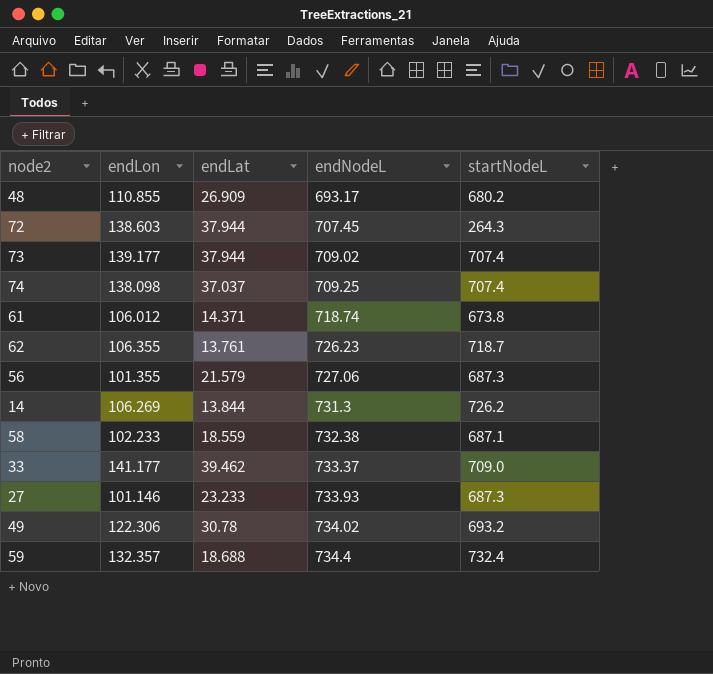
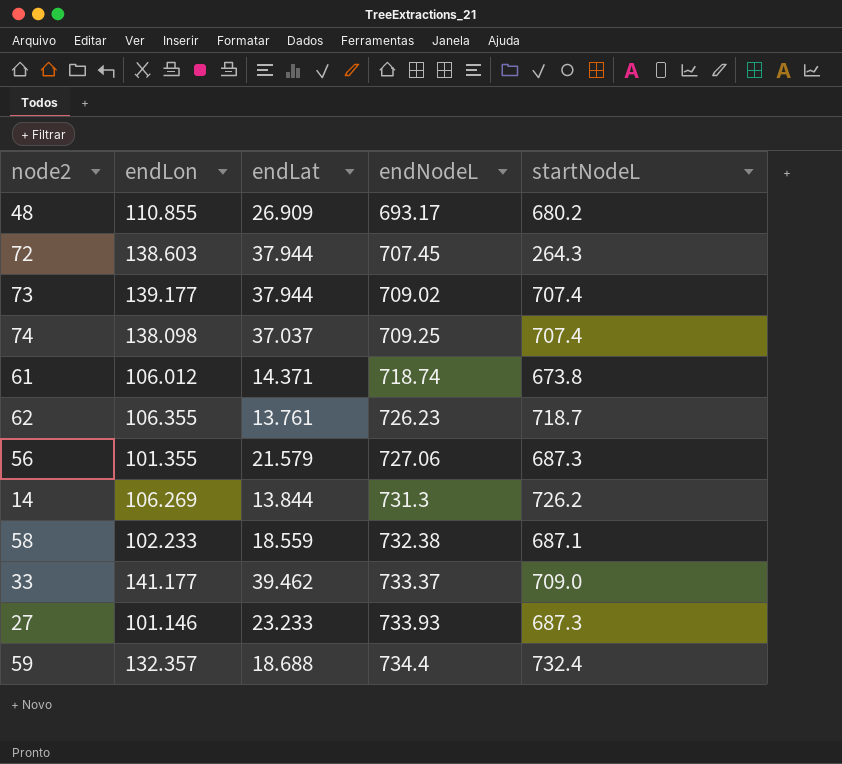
row 49: 122.306 | 30.78 | 734.02 | 693.2 -> none

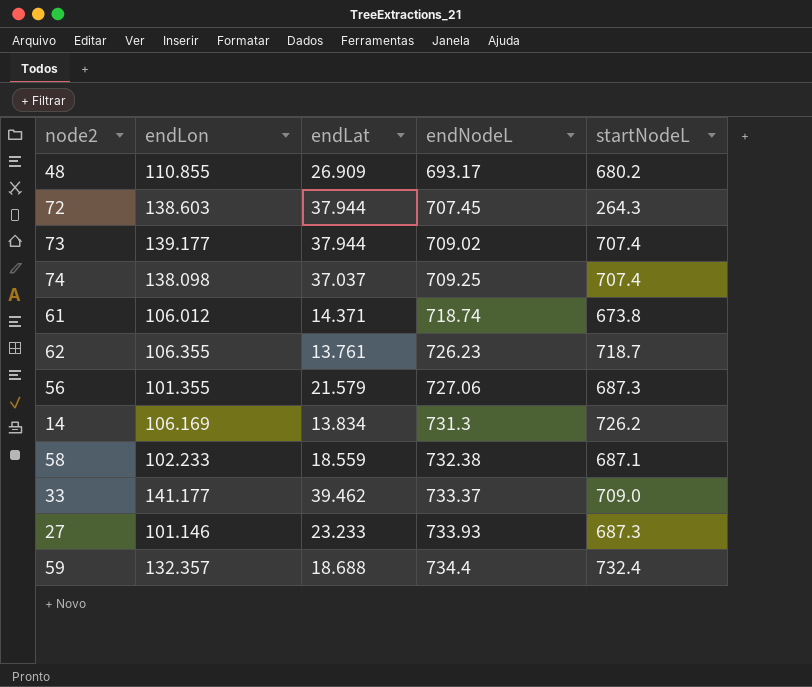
14 | endLon: 106.269 -> 106.169
14 | endLat: 13.844 -> 13.834

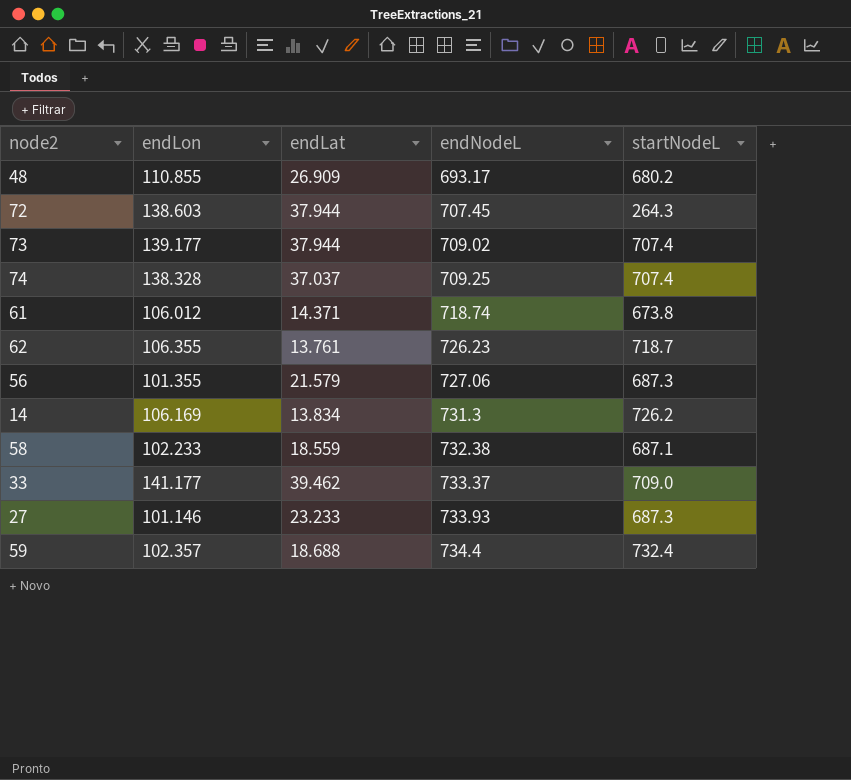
74 | endLon: 138.098 -> 138.328
59 | endLon: 132.357 -> 102.357

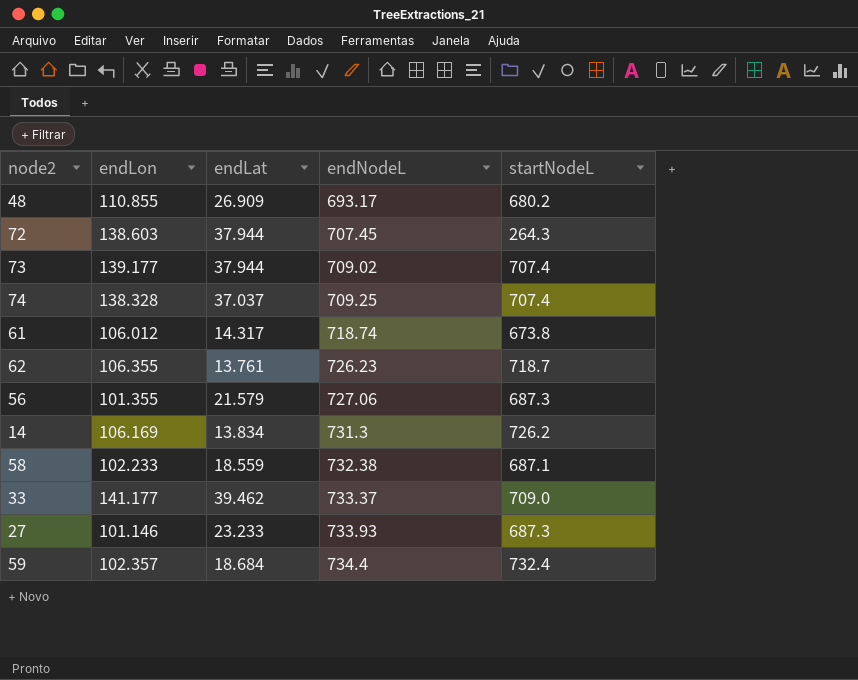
61 | endLat: 14.371 -> 14.317
59 | endLat: 18.688 -> 18.684

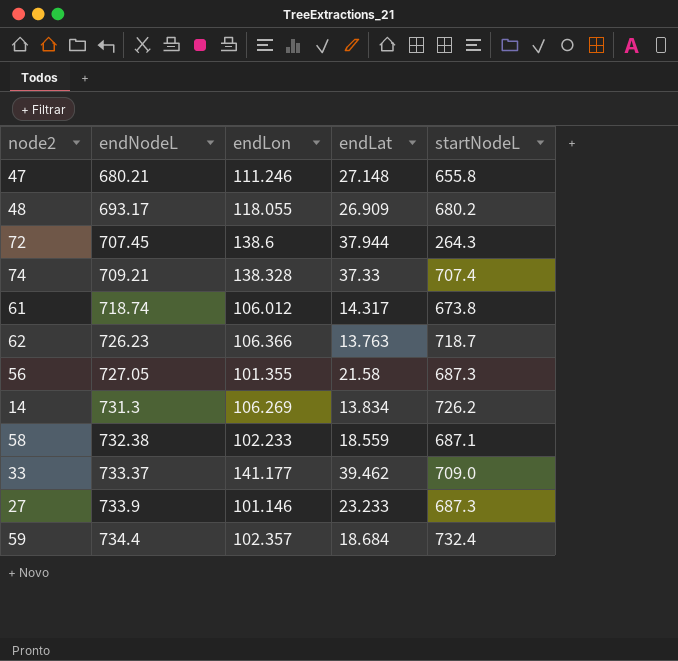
column endNodeL | position: 4 -> 2
row 73: 139.177 | 37.944 | 709.02 | 707.4 -> none
row 47: none -> 680.21 | 111.246 | 27.148 | 655.8
48 | endLon: 110.855 -> 118.055
72 | endLon: 138.603 -> 138.6
74 | endNodeL: 709.25 -> 709.21
74 | endLat: 37.037 -> 37.33
62 | endLon: 106.355 -> 106.366
62 | endLat: 13.761 -> 13.763
56 | endNodeL: 727.06 -> 727.05
56 | endLat: 21.579 -> 21.58
14 | endLon: 106.169 -> 106.269
27 | endNodeL: 733.93 -> 733.9

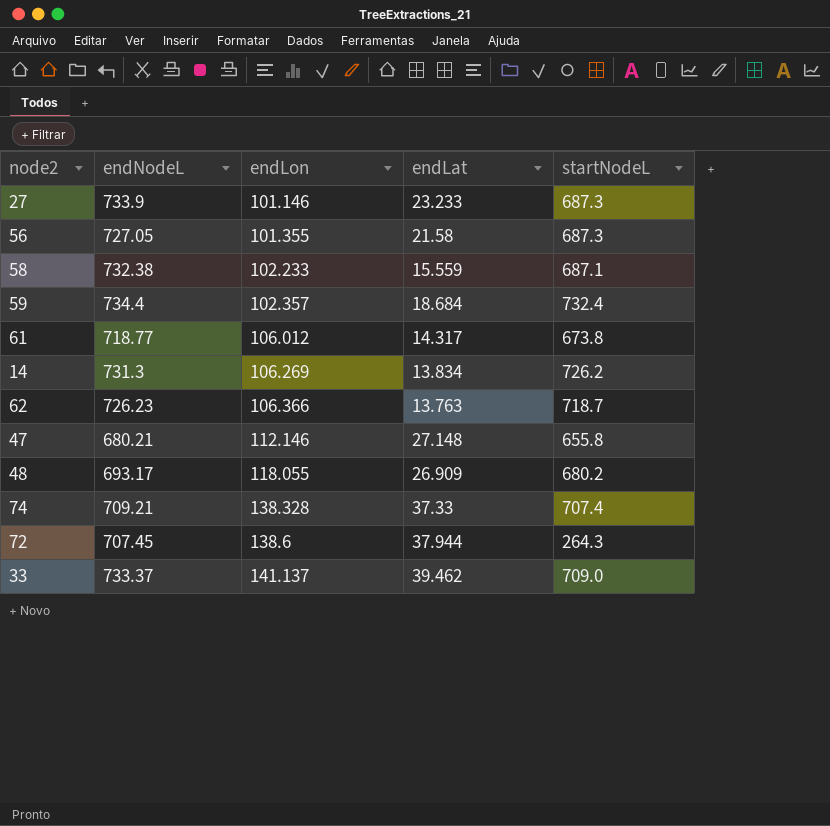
row order: endNodeL ascending -> endLon ascending
58 | endLat: 18.559 -> 15.559
61 | endNodeL: 718.74 -> 718.77
47 | endLon: 111.246 -> 112.146
33 | endLon: 141.177 -> 141.137

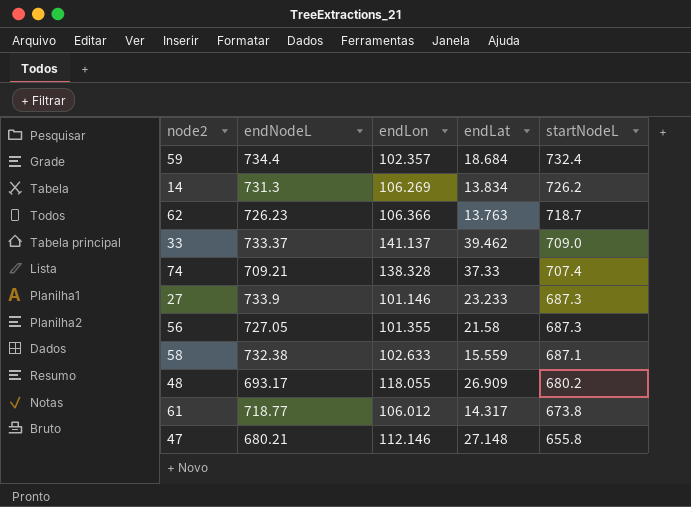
row order: endLon ascending -> startNodeL descending
row 72: 707.45 | 138.6 | 37.944 | 264.3 -> none
58 | endLon: 102.233 -> 102.633

